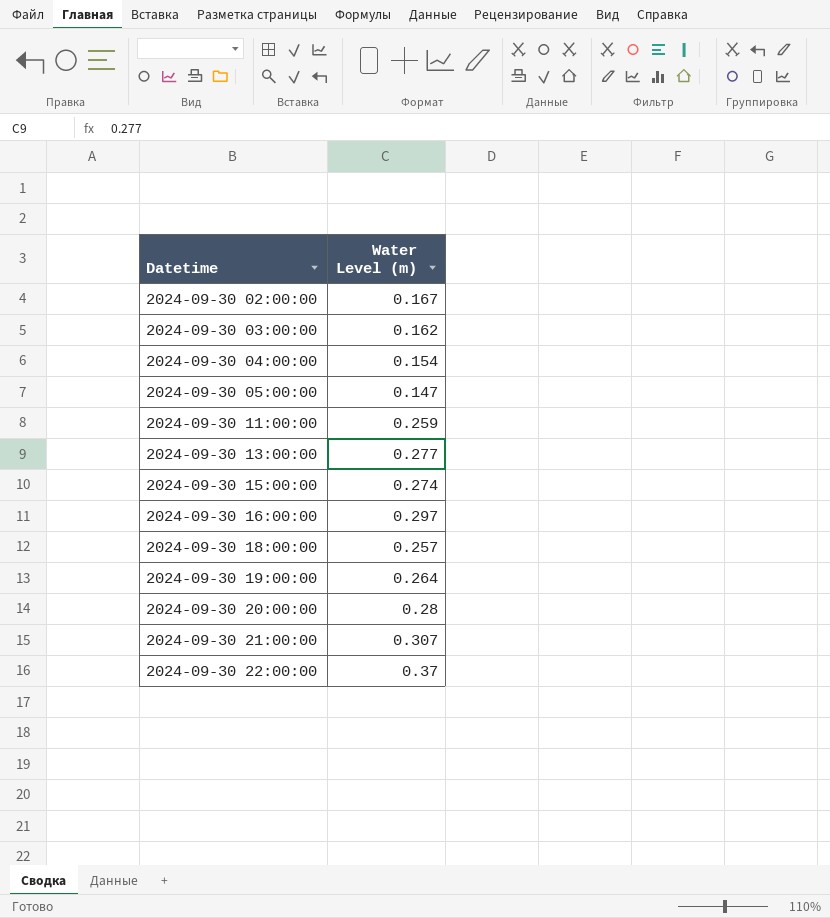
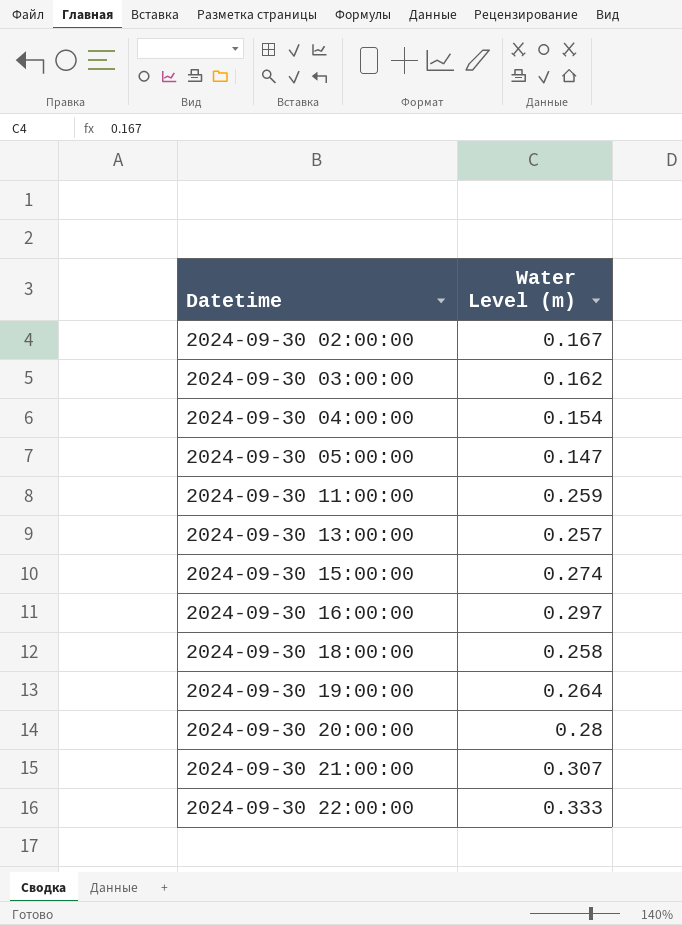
2024-09-30 13:00:00 | Water Level (m): 0.277 -> 0.257
2024-09-30 18:00:00 | Water Level (m): 0.257 -> 0.258
2024-09-30 22:00:00 | Water Level (m): 0.37 -> 0.333

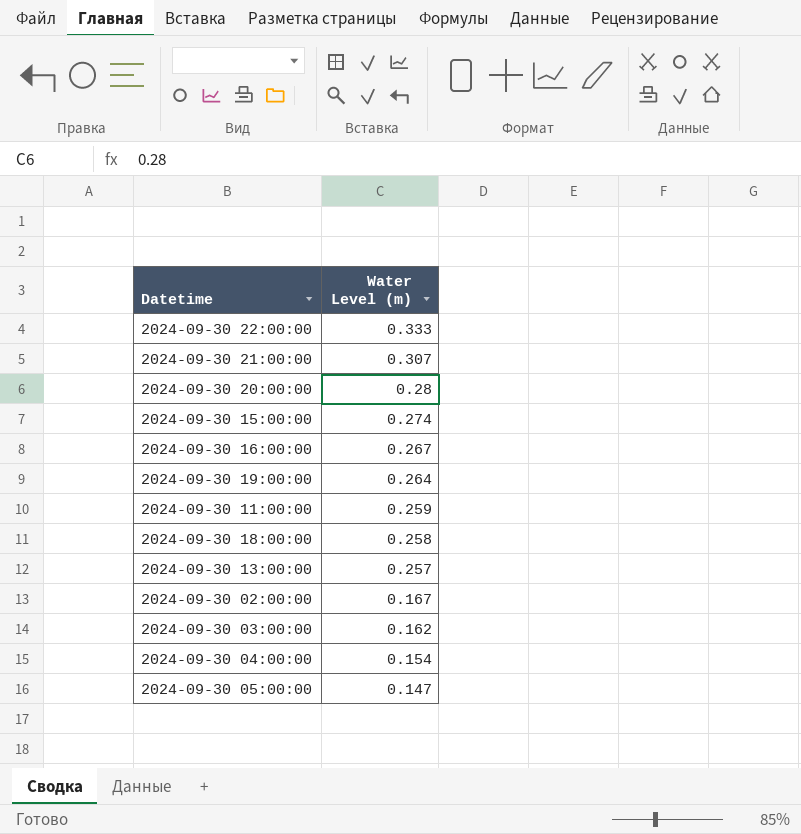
row order: Datetime ascending -> Water Level (m) descending
2024-09-30 16:00:00 | Water Level (m): 0.297 -> 0.267

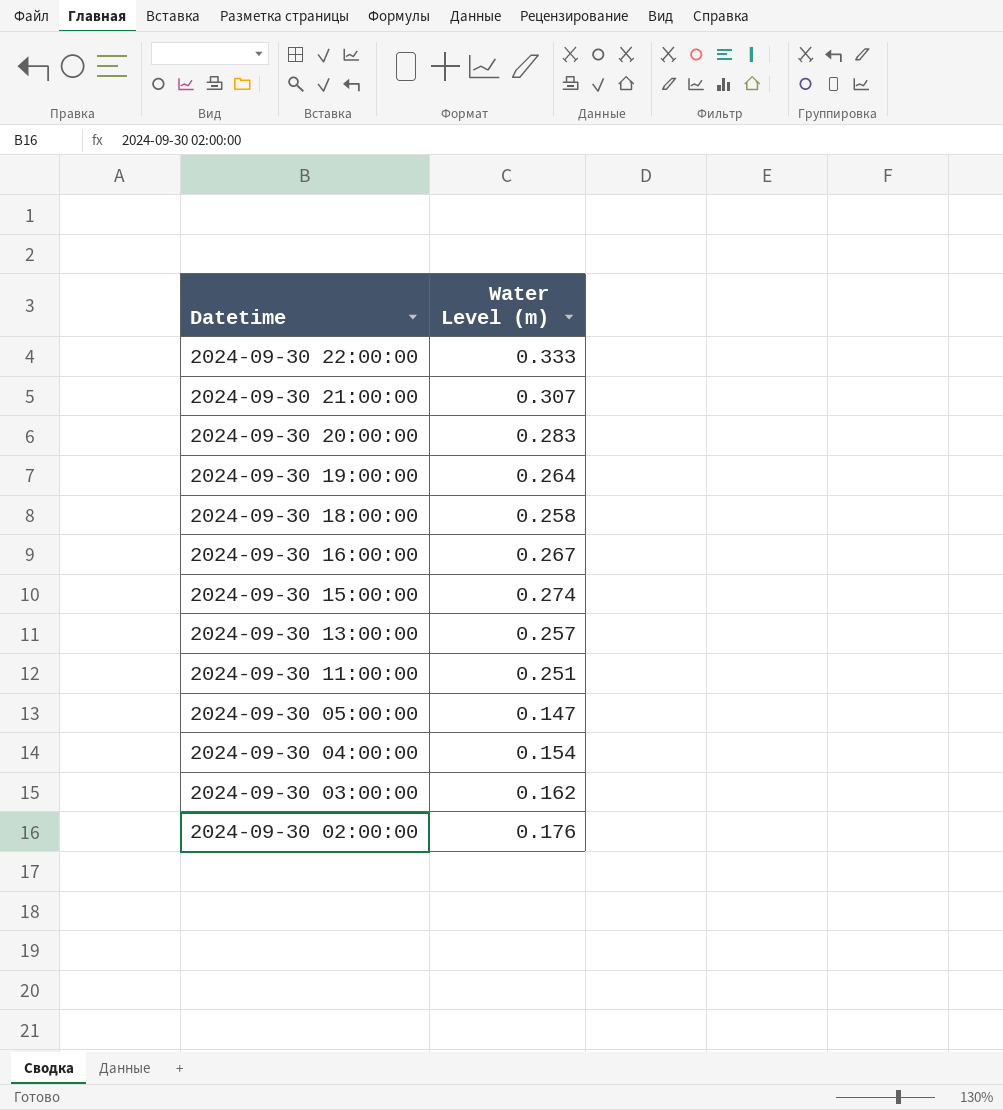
row order: Water Level (m) descending -> Datetime descending
2024-09-30 20:00:00 | Water Level (m): 0.28 -> 0.283
2024-09-30 11:00:00 | Water Level (m): 0.259 -> 0.251
2024-09-30 02:00:00 | Water Level (m): 0.167 -> 0.176

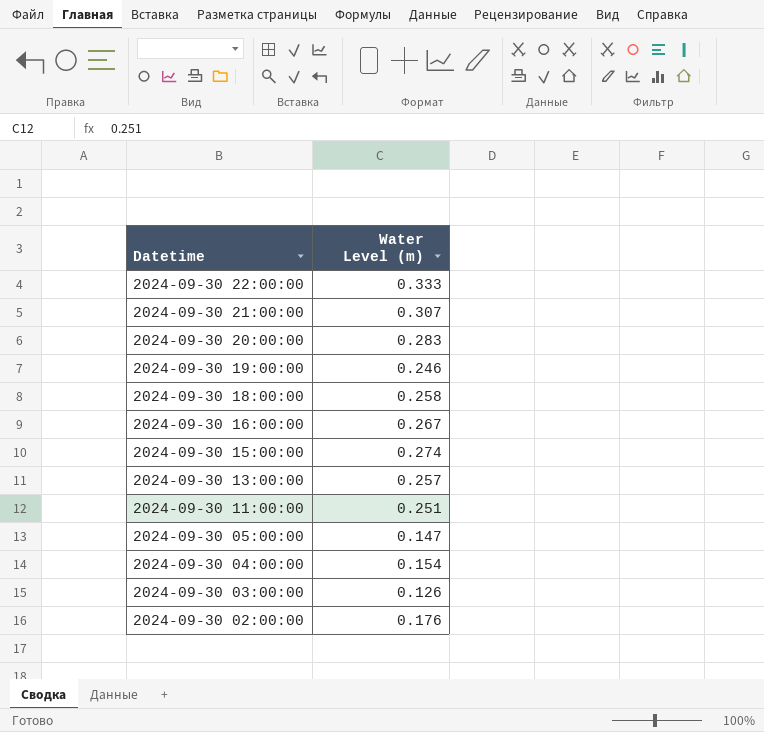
2024-09-30 19:00:00 | Water Level (m): 0.264 -> 0.246
2024-09-30 03:00:00 | Water Level (m): 0.162 -> 0.126

